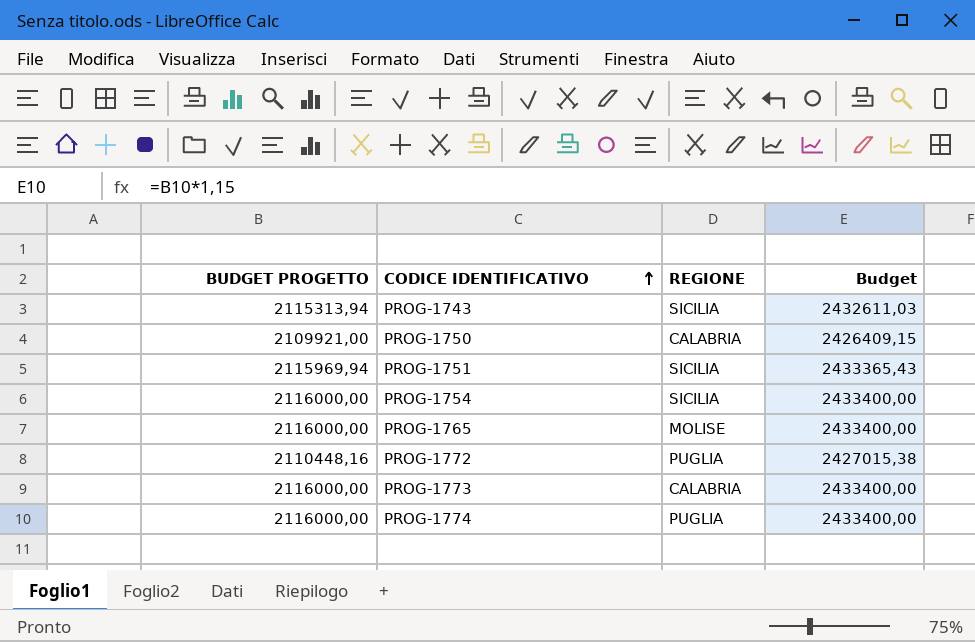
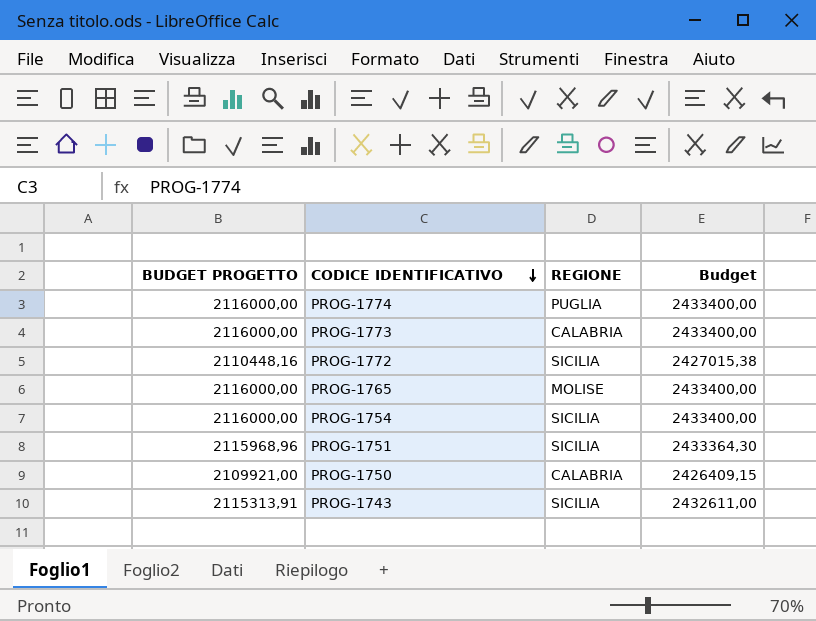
row order: CODICE IDENTIFICATIVO ascending -> CODICE IDENTIFICATIVO descending
PROG-1772 | REGIONE: PUGLIA -> SICILIA
PROG-1751 | BUDGET PROGETTO: 2115969,94 -> 2115968,96
PROG-1751 | Budget: 2433365,43 -> 2433364,30
PROG-1743 | BUDGET PROGETTO: 2115313,94 -> 2115313,91
PROG-1743 | Budget: 2432611,03 -> 2432611,00

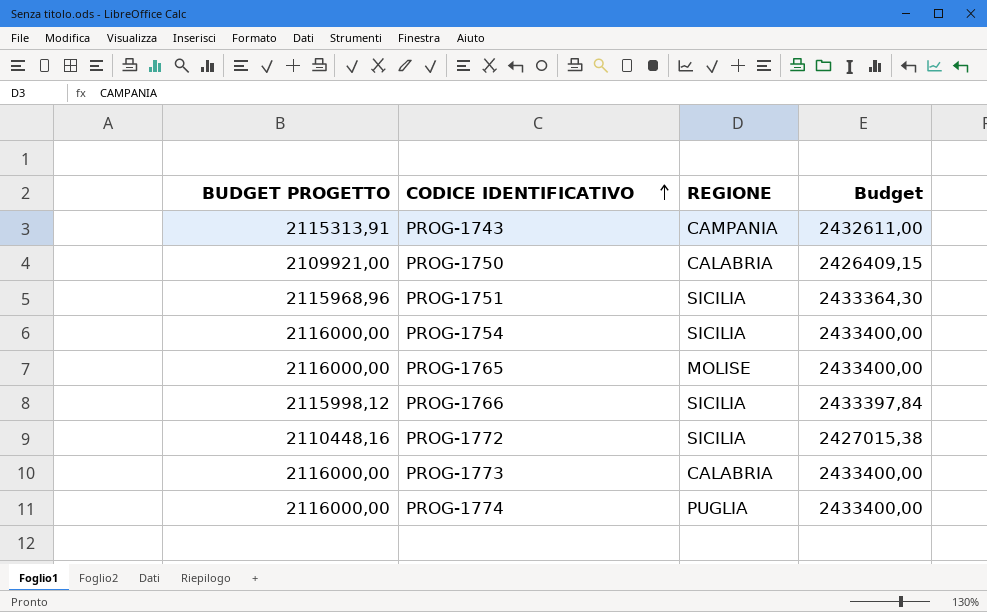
row order: CODICE IDENTIFICATIVO descending -> CODICE IDENTIFICATIVO ascending
PROG-1743 | REGIONE: SICILIA -> CAMPANIA
row PROG-1766: none -> 2115998,12 | SICILIA | 2433397,84

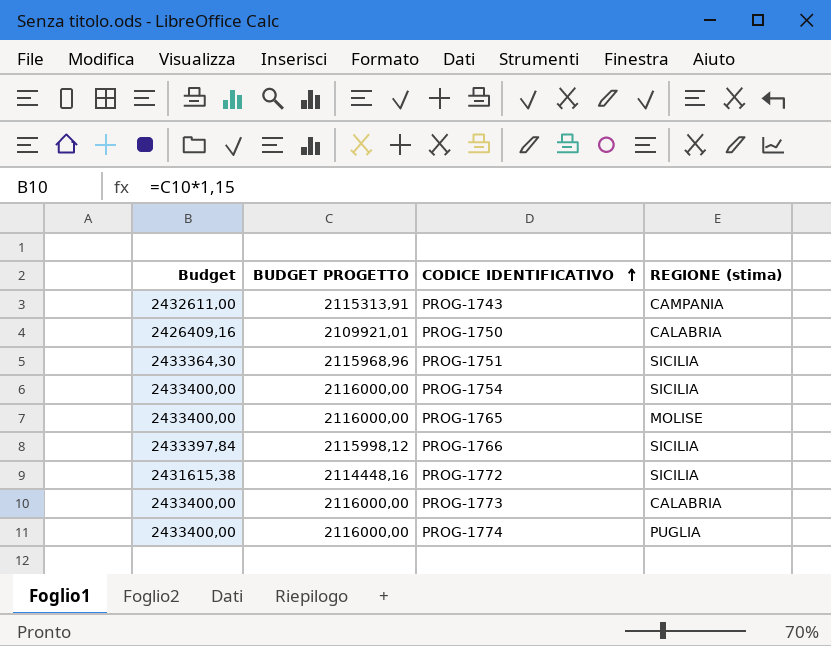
column Budget | position: 4 -> 1
column name: REGIONE -> REGIONE (stima)
PROG-1750 | Budget: 2426409,15 -> 2426409,16
PROG-1750 | BUDGET PROGETTO: 2109921,00 -> 2109921,01
PROG-1772 | Budget: 2427015,38 -> 2431615,38
PROG-1772 | BUDGET PROGETTO: 2110448,16 -> 2114448,16

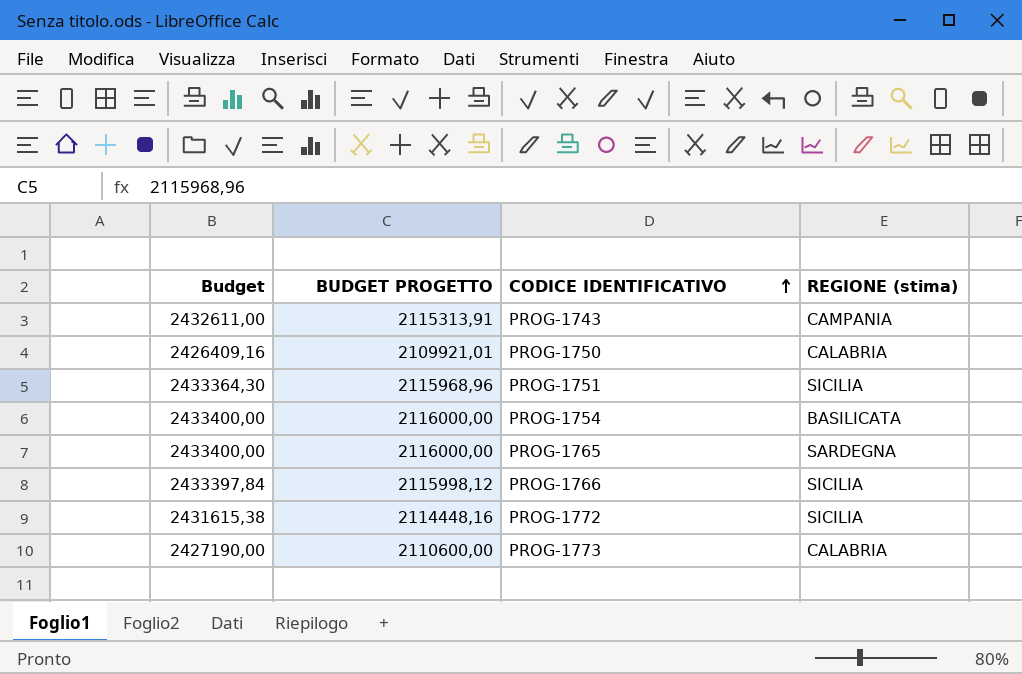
row PROG-1774: 2433400,00 | 2116000,00 | PUGLIA -> none
PROG-1754 | REGIONE (stima): SICILIA -> BASILICATA
PROG-1765 | REGIONE (stima): MOLISE -> SARDEGNA
PROG-1773 | Budget: 2433400,00 -> 2427190,00
PROG-1773 | BUDGET PROGETTO: 2116000,00 -> 2110600,00

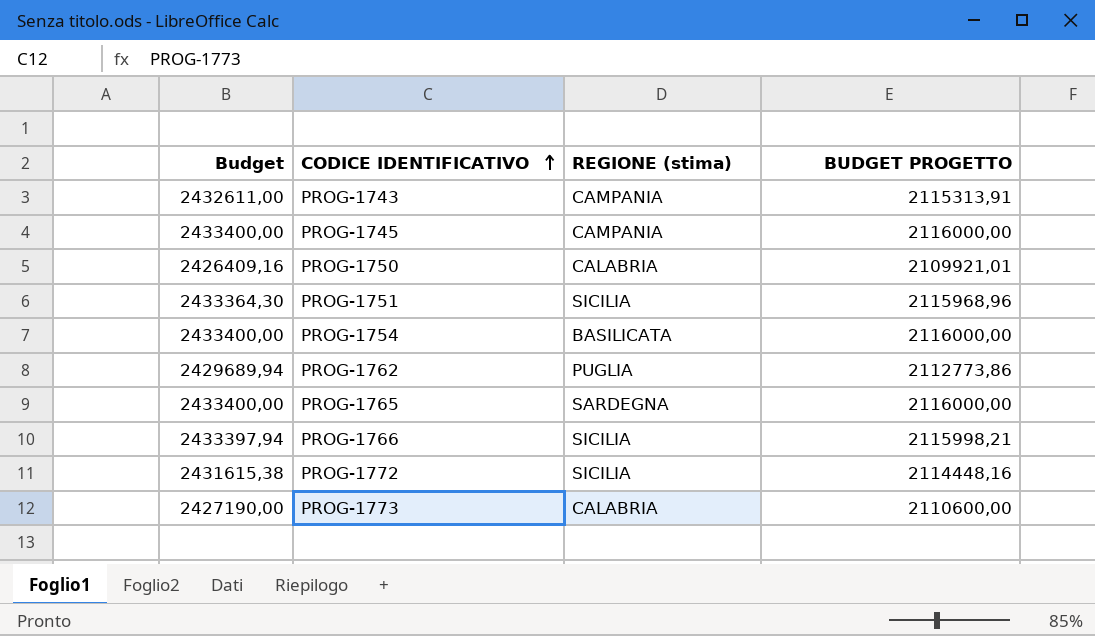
column BUDGET PROGETTO | position: 2 -> 4
row PROG-1745: none -> 2433400,00 | CAMPANIA | 2116000,00
row PROG-1762: none -> 2429689,94 | PUGLIA | 2112773,86
PROG-1766 | Budget: 2433397,84 -> 2433397,94
PROG-1766 | BUDGET PROGETTO: 2115998,12 -> 2115998,21

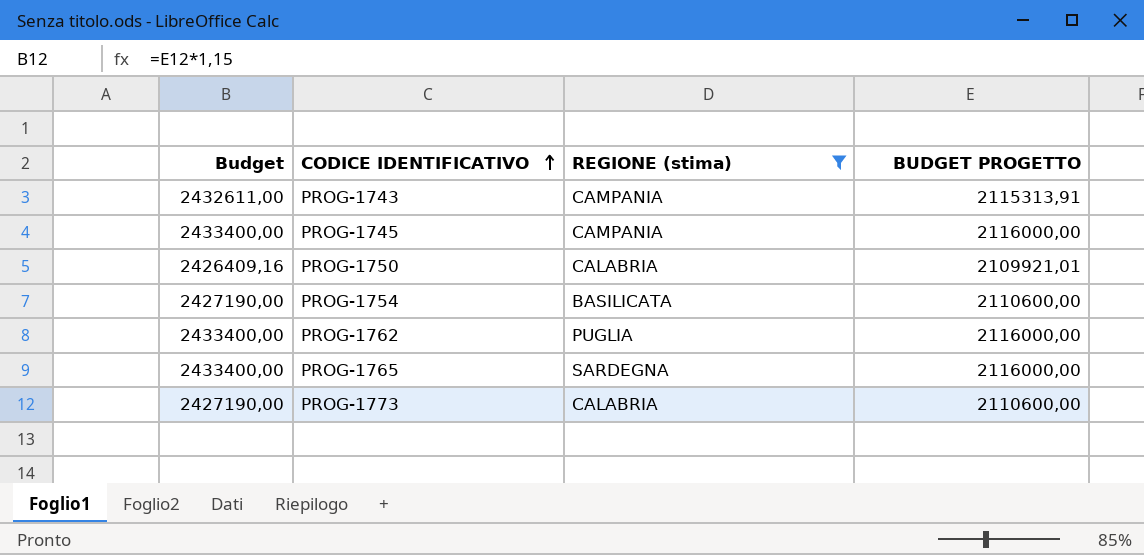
filter: none -> REGIONE (stima) != SICILIA
PROG-1754 | Budget: 2433400,00 -> 2427190,00
PROG-1754 | BUDGET PROGETTO: 2116000,00 -> 2110600,00
PROG-1762 | Budget: 2429689,94 -> 2433400,00
PROG-1762 | BUDGET PROGETTO: 2112773,86 -> 2116000,00

